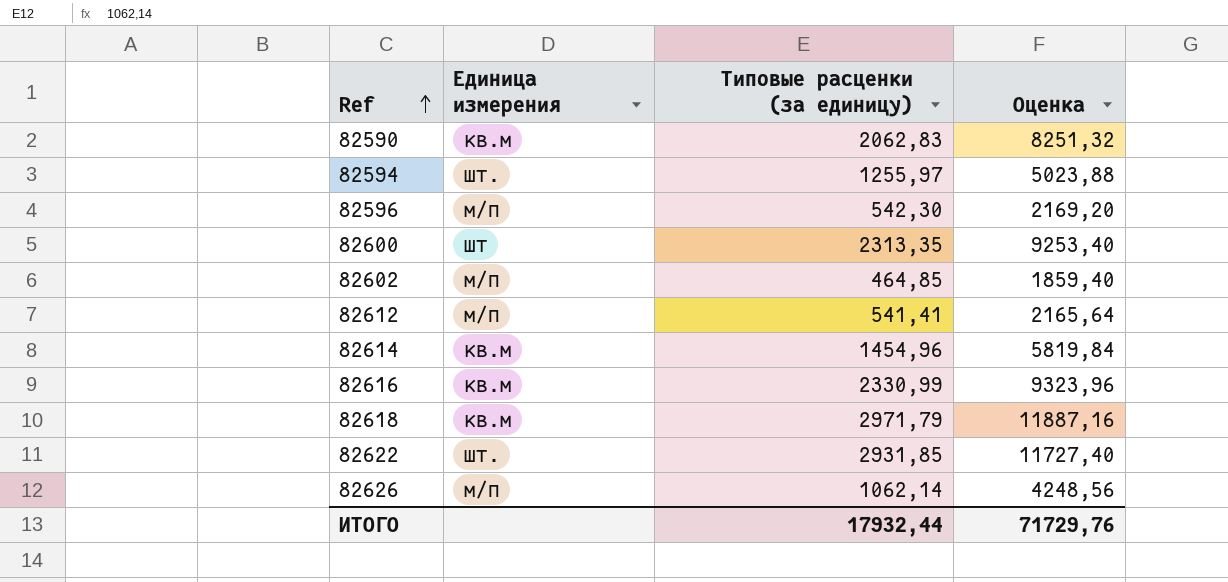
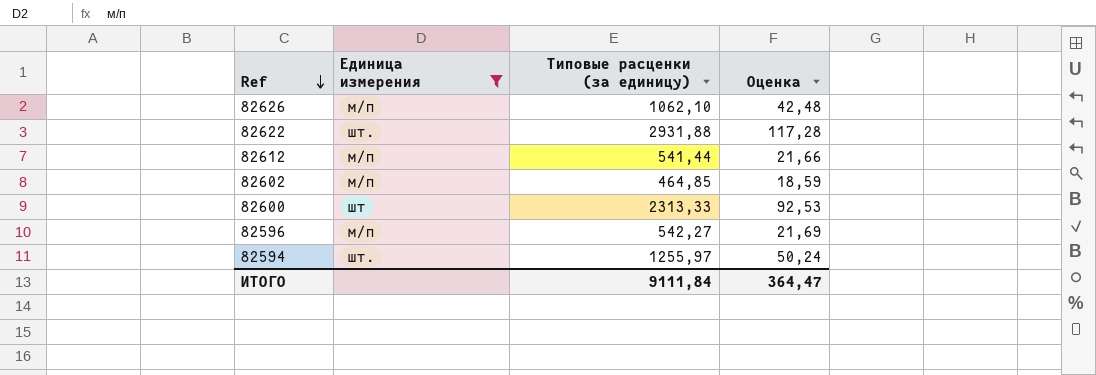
filter: none -> Единица измерения != кв.м
row order: Ref ascending -> Ref descending
column Оценка | formula: [Типовые расценки (за единицу)] * 4 -> [Типовые расценки (за единицу)] * 0,04
82626 | Типовые расценки (за единицу): 1062,14 -> 1062,10
82622 | Типовые расценки (за единицу): 2931,85 -> 2931,88
82612 | Типовые расценки (за единицу): 541,41 -> 541,44
82600 | Типовые расценки (за единицу): 2313,35 -> 2313,33
82596 | Типовые расценки (за единицу): 542,30 -> 542,27
ИТОГО | Типовые расценки (за единицу): 17932,44 -> 9111,84
ИТОГО | Оценка: 71729,76 -> 364,47

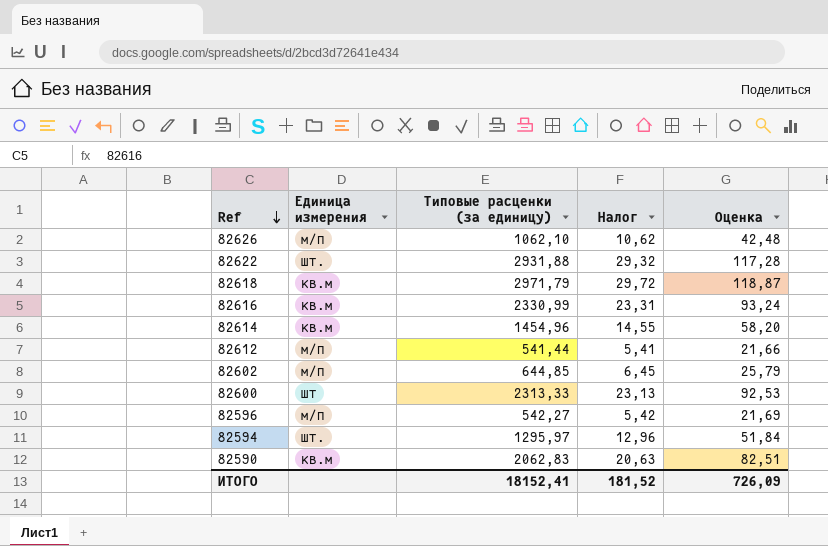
filter: Единица измерения != кв.м -> none
column Налог | formula: none -> [Типовые расценки (за единицу)] * 0,01
82602 | Типовые расценки (за единицу): 464,85 -> 644,85
82602 | Оценка: 18,59 -> 25,79
82594 | Типовые расценки (за единицу): 1255,97 -> 1295,97
82594 | Оценка: 50,24 -> 51,84
ИТОГО | Типовые расценки (за единицу): 9111,84 -> 18152,41
ИТОГО | Оценка: 364,47 -> 726,09

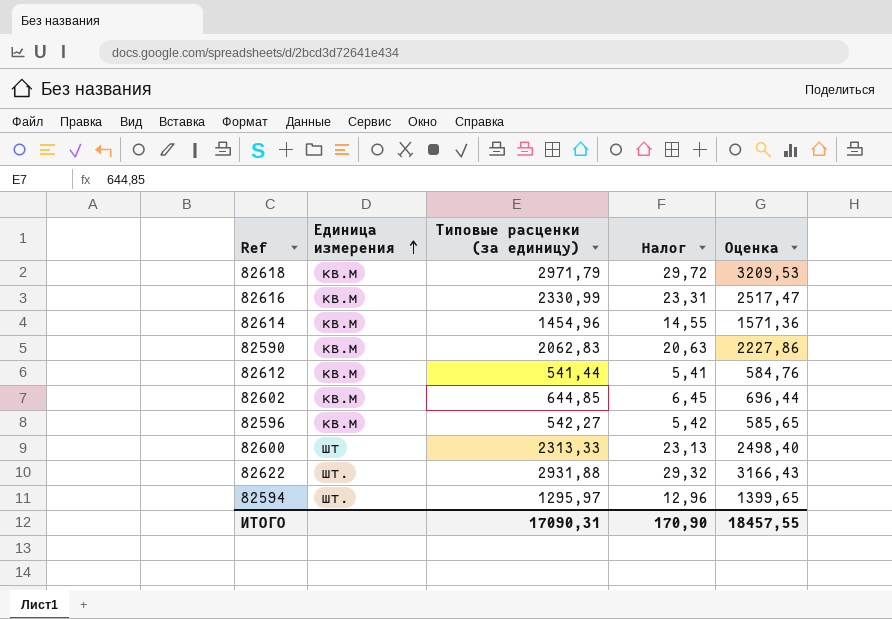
row order: Ref descending -> Единица измерения ascending
column Оценка | formula: [Типовые расценки (за единицу)] * 0,04 -> [Типовые расценки (за единицу)] * 1,08
row 82626: м/п | 1062,10 | 10,62 | 42,48 -> none
82612 | Единица измерения: м/п -> кв.м
82602 | Единица измерения: м/п -> кв.м
82596 | Единица измерения: м/п -> кв.м
ИТОГО | Типовые расценки (за единицу): 18152,41 -> 17090,31
ИТОГО | Налог: 181,52 -> 170,90
ИТОГО | Оценка: 726,09 -> 18457,55

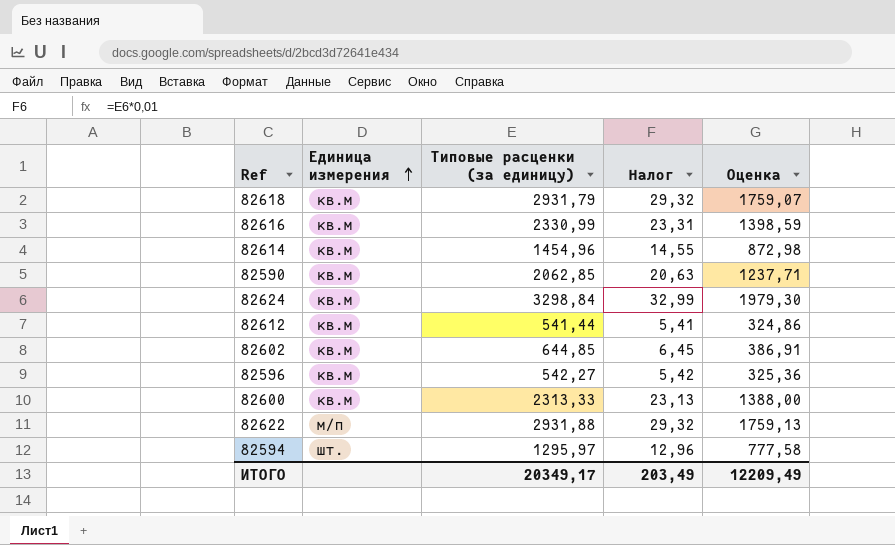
column Оценка | formula: [Типовые расценки (за единицу)] * 1,08 -> [Типовые расценки (за единицу)] * 0,6
82618 | Типовые расценки (за единицу): 2971,79 -> 2931,79
82618 | Налог: 29,72 -> 29,32
82590 | Типовые расценки (за единицу): 2062,83 -> 2062,85
row 82624: none -> кв.м | 3298,84 | 32,99 | 1979,30
82600 | Единица измерения: шт -> кв.м
82622 | Единица измерения: шт. -> м/п
ИТОГО | Типовые расценки (за единицу): 17090,31 -> 20349,17
ИТОГО | Налог: 170,90 -> 203,49
ИТОГО | Оценка: 18457,55 -> 12209,49

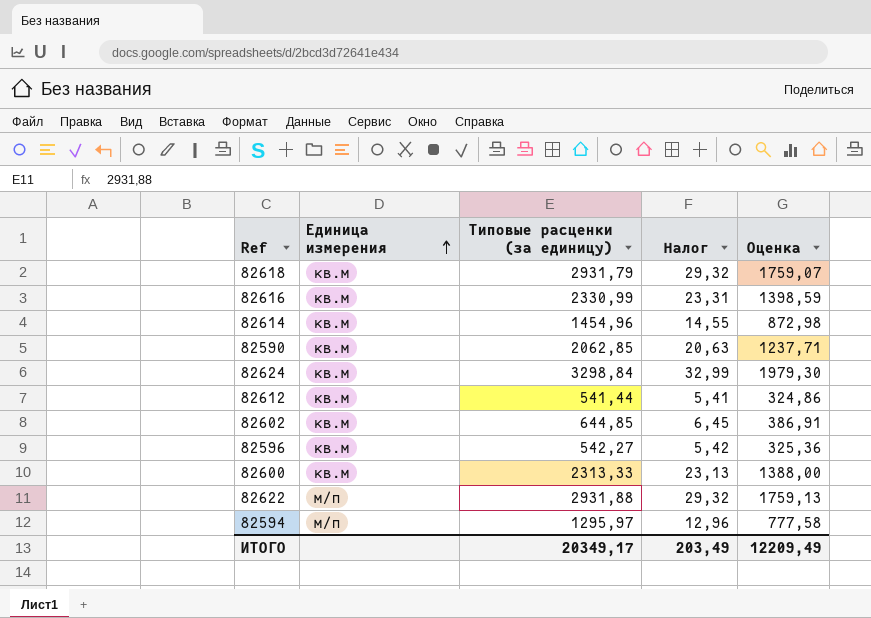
82594 | Единица измерения: шт. -> м/п

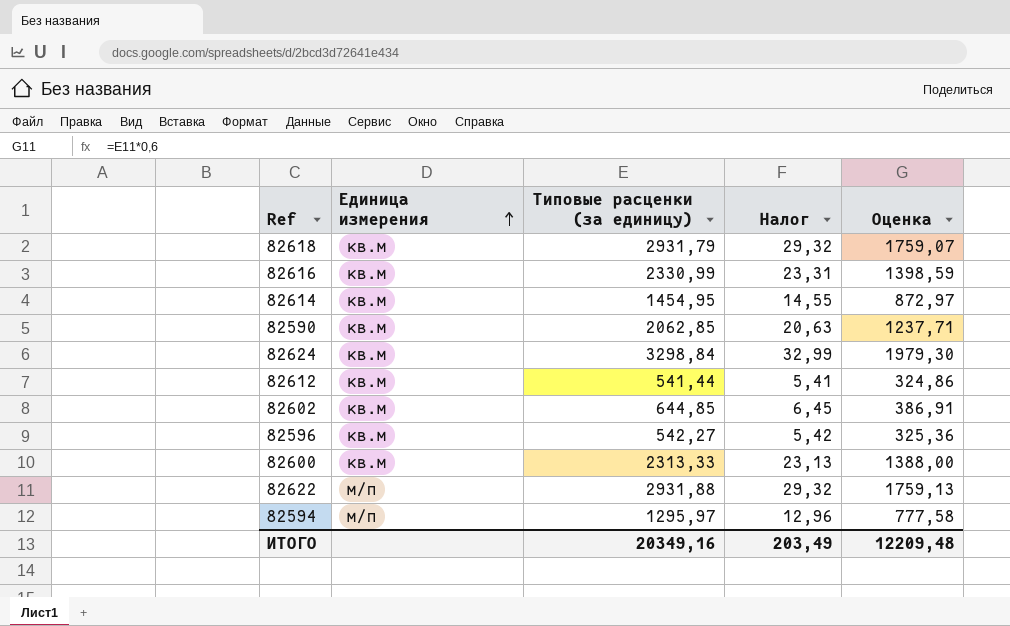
82614 | Типовые расценки (за единицу): 1454,96 -> 1454,95
82614 | Оценка: 872,98 -> 872,97
ИТОГО | Типовые расценки (за единицу): 20349,17 -> 20349,16
ИТОГО | Оценка: 12209,49 -> 12209,48

